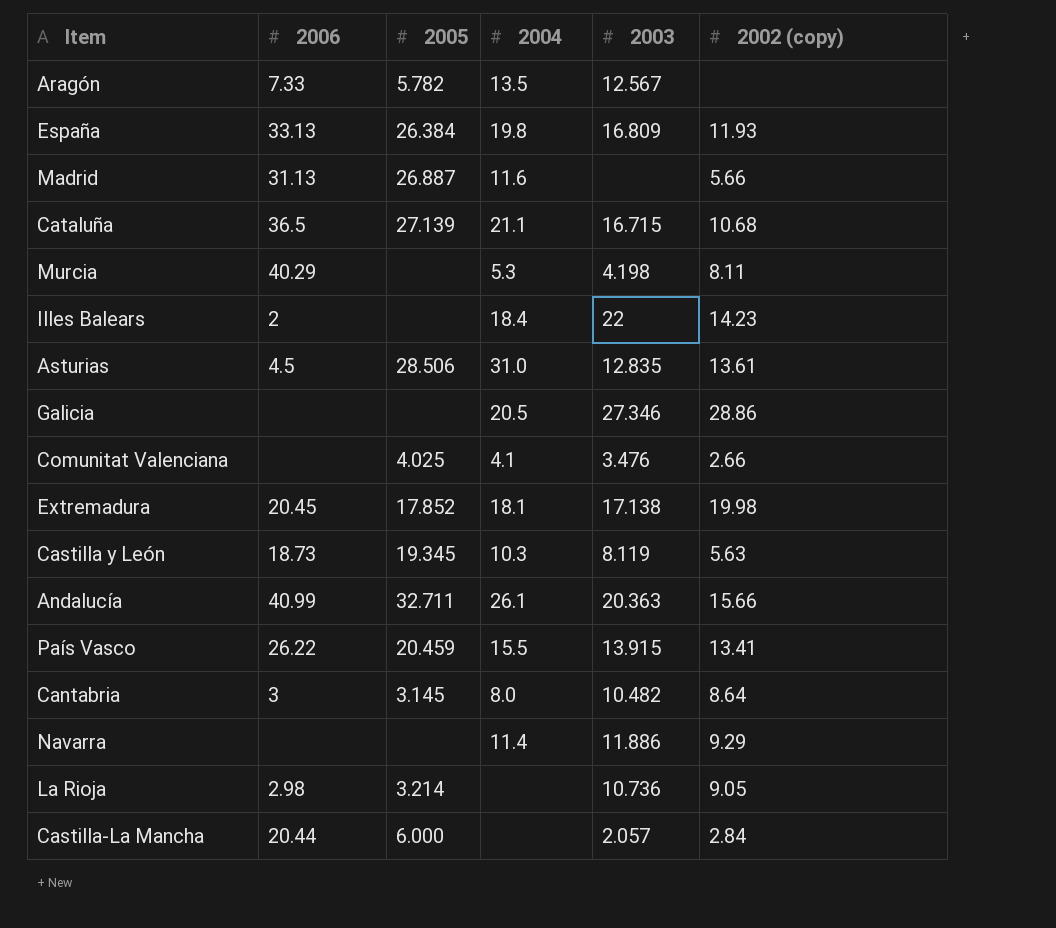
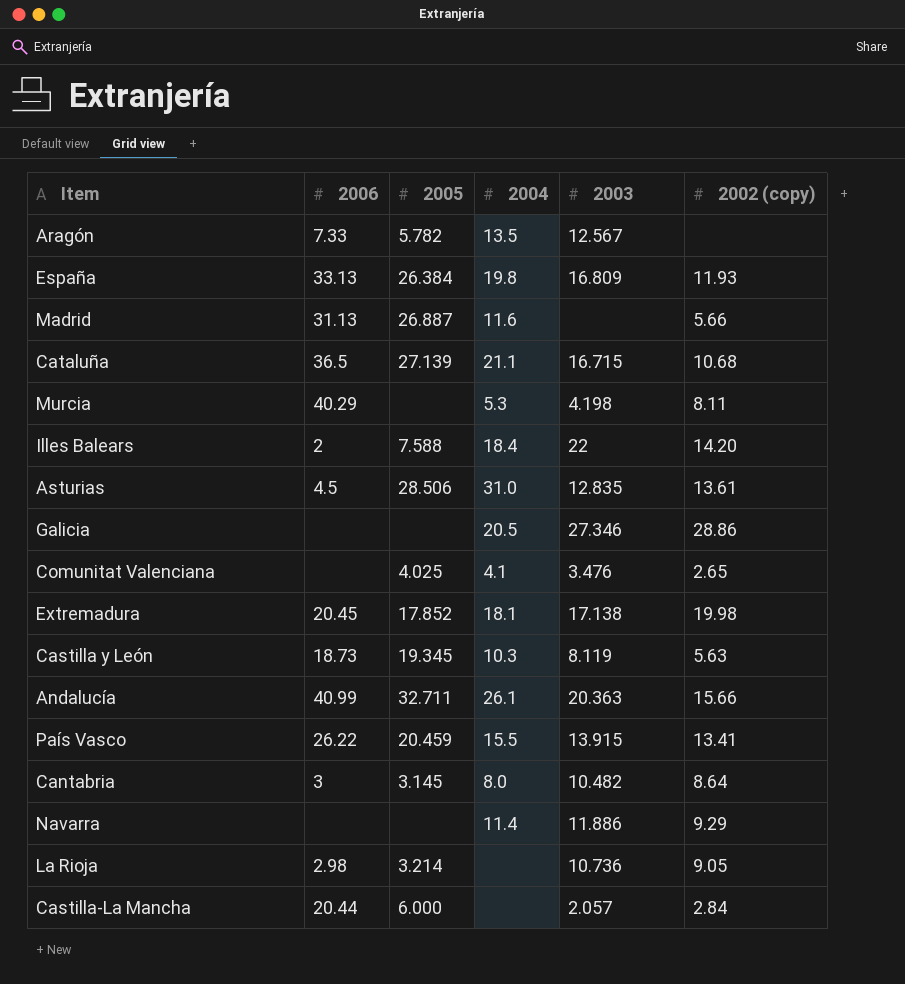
Illes Balears | 2005: none -> 7.588
Illes Balears | 2002 (copy): 14.23 -> 14.20
Comunitat Valenciana | 2002 (copy): 2.66 -> 2.65

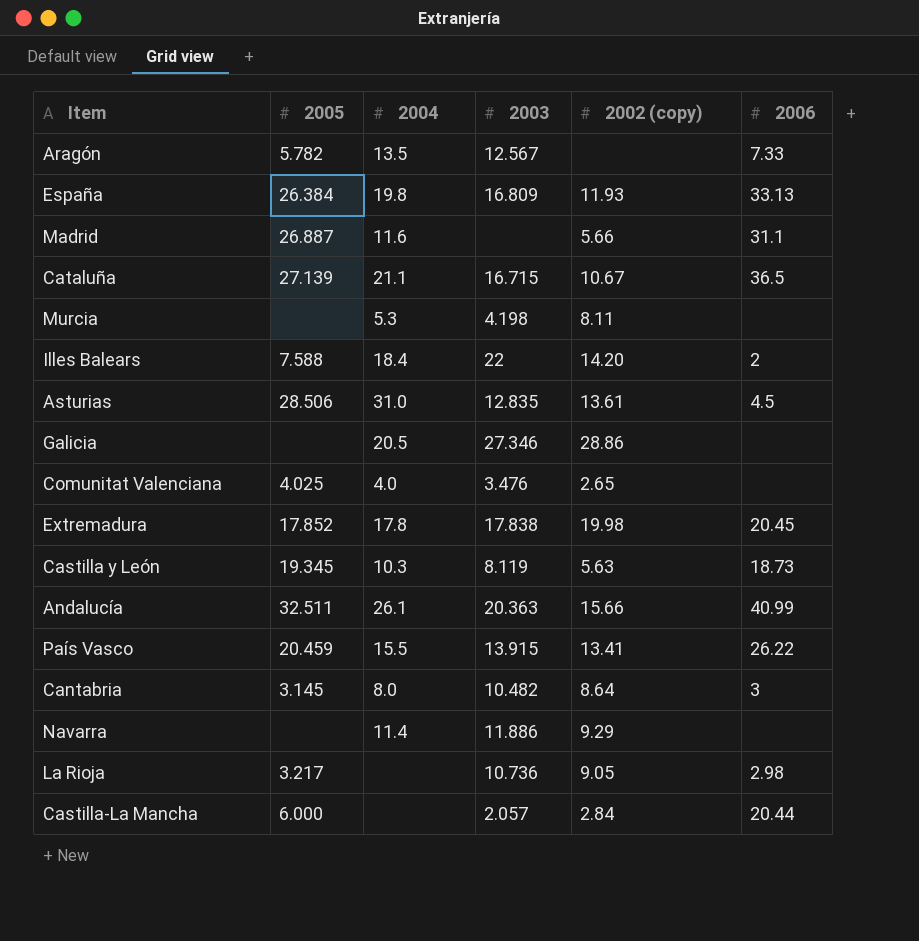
column 2006 | position: 2 -> 6
Madrid | 2006: 31.13 -> 31.1
Cataluña | 2002 (copy): 10.68 -> 10.67
Murcia | 2006: 40.29 -> none
Comunitat Valenciana | 2004: 4.1 -> 4.0
Extremadura | 2004: 18.1 -> 17.8
Extremadura | 2003: 17.138 -> 17.838
Andalucía | 2005: 32.711 -> 32.511
La Rioja | 2005: 3.214 -> 3.217

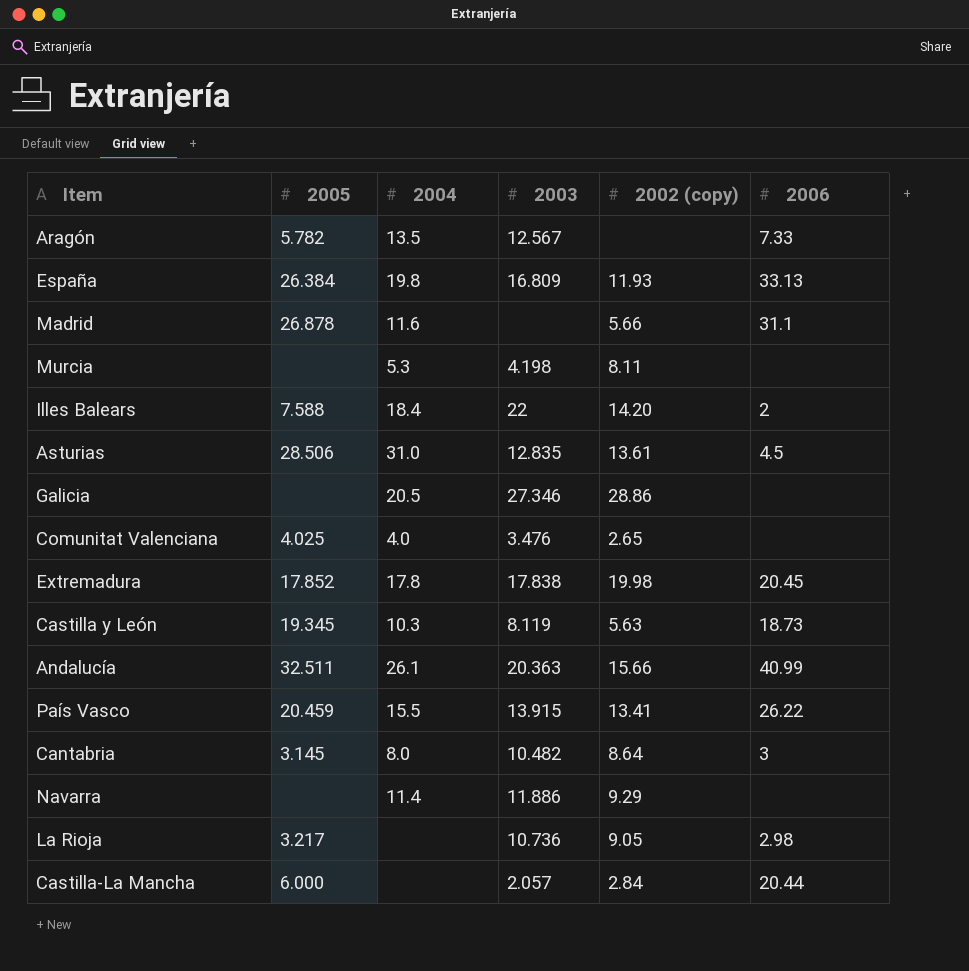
row Cataluña: 27.139 | 21.1 | 16.715 | 10.67 | 36.5 -> none
Madrid | 2005: 26.887 -> 26.878

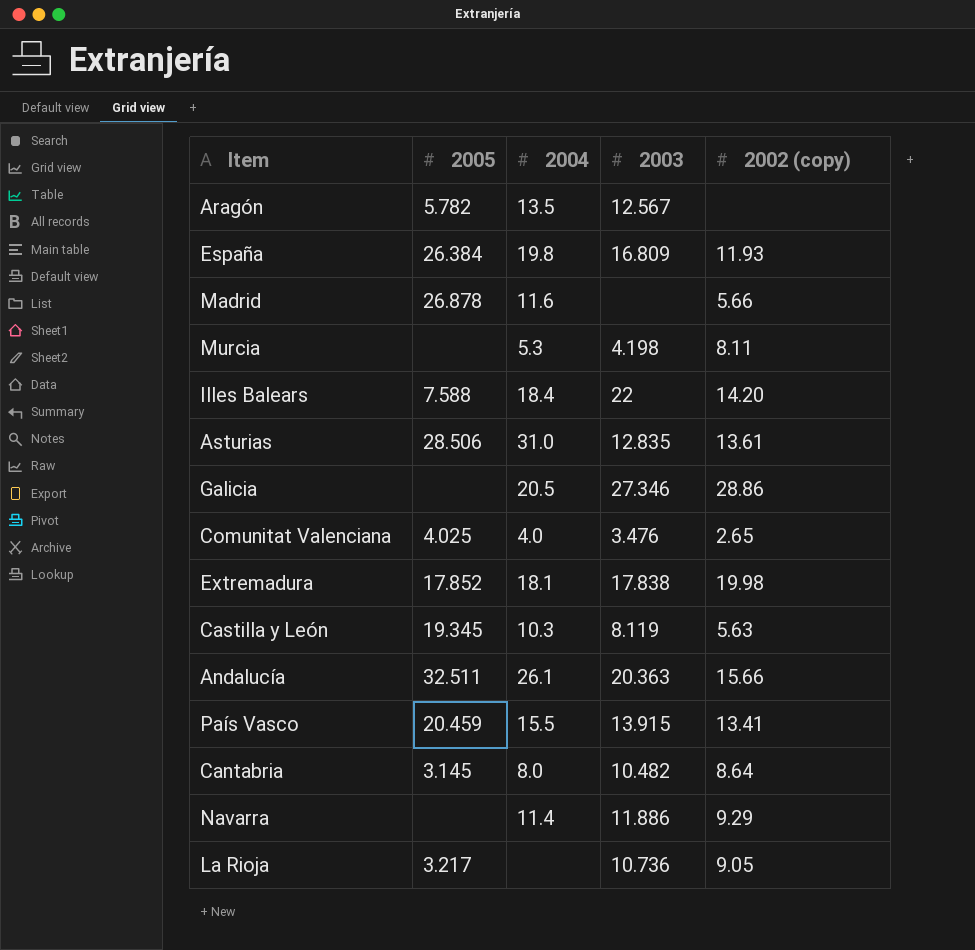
column 2006 | position: 6 -> none
row Castilla-La Mancha: 6.000 | none | 2.057 | 2.84 | 20.44 -> none
Extremadura | 2004: 17.8 -> 18.1

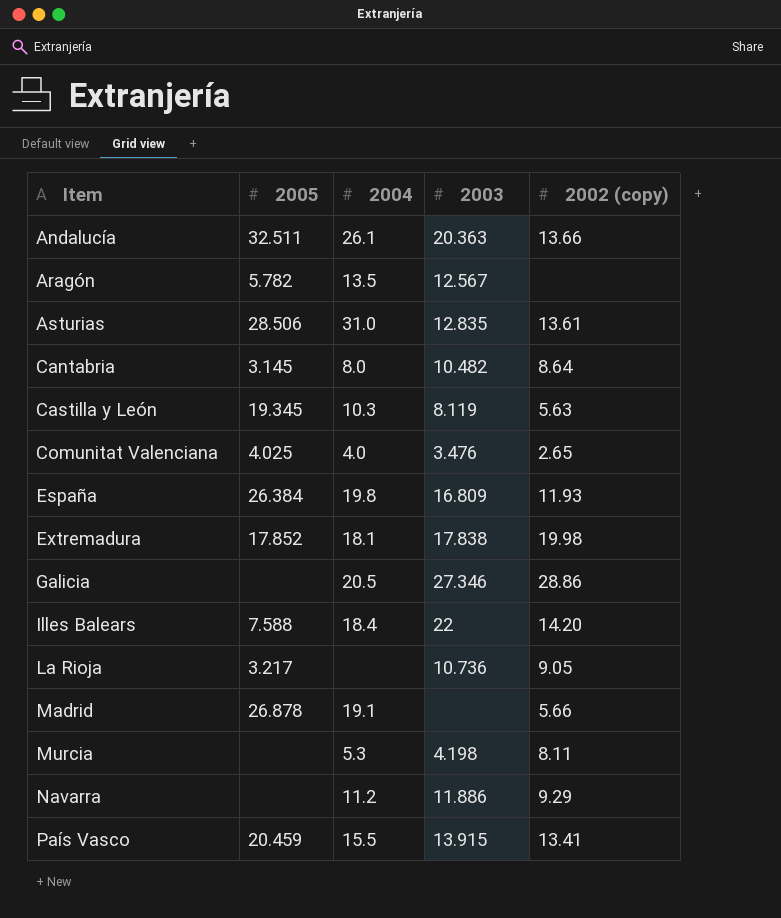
row order: none -> Item ascending
Andalucía | 2002 (copy): 15.66 -> 13.66
Madrid | 2004: 11.6 -> 19.1
Navarra | 2004: 11.4 -> 11.2

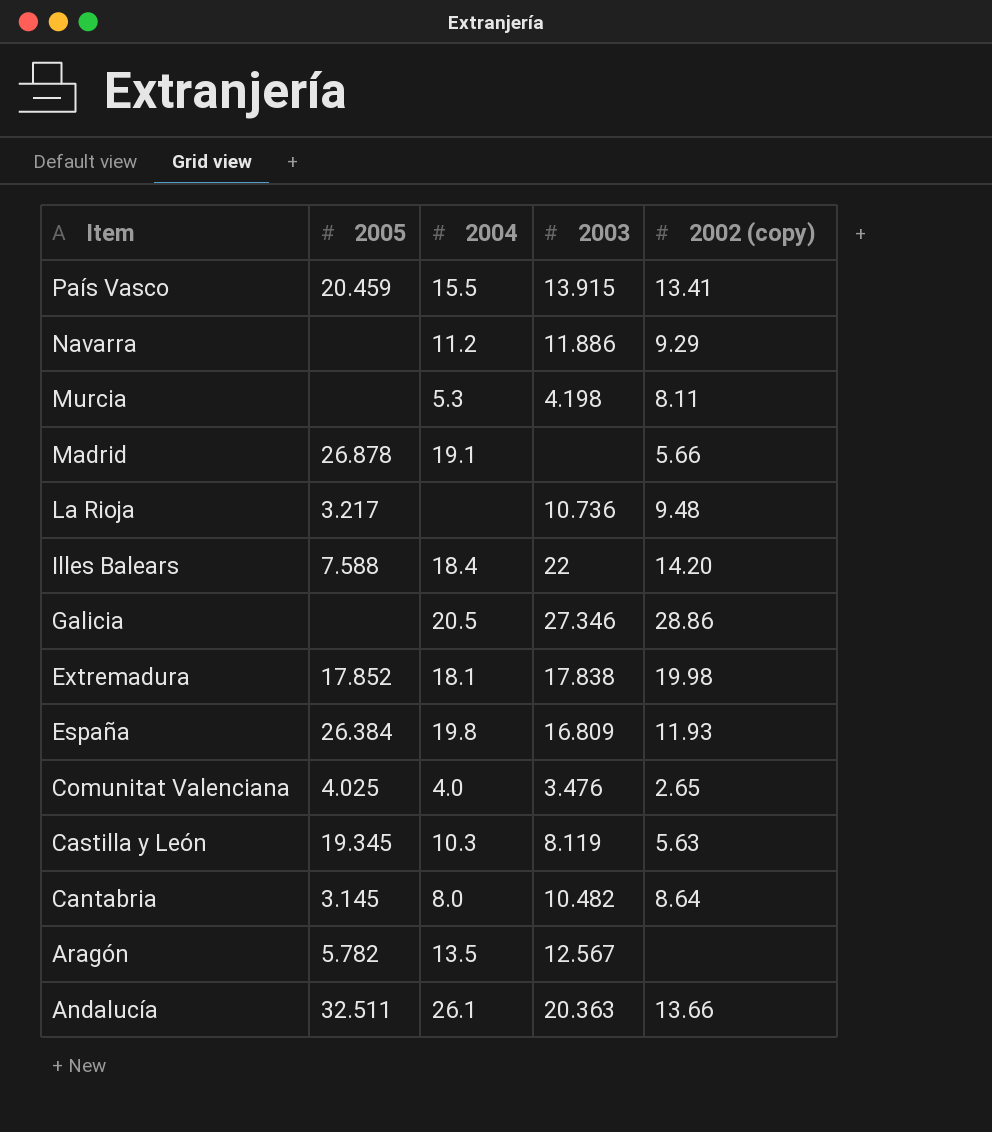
row order: Item ascending -> Item descending
row Asturias: 28.506 | 31.0 | 12.835 | 13.61 -> none
La Rioja | 2002 (copy): 9.05 -> 9.48

